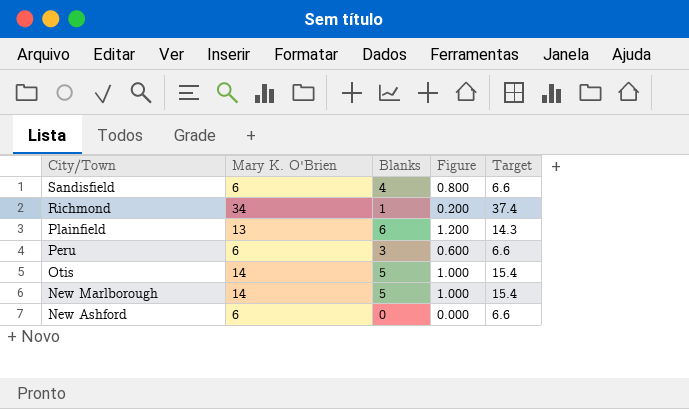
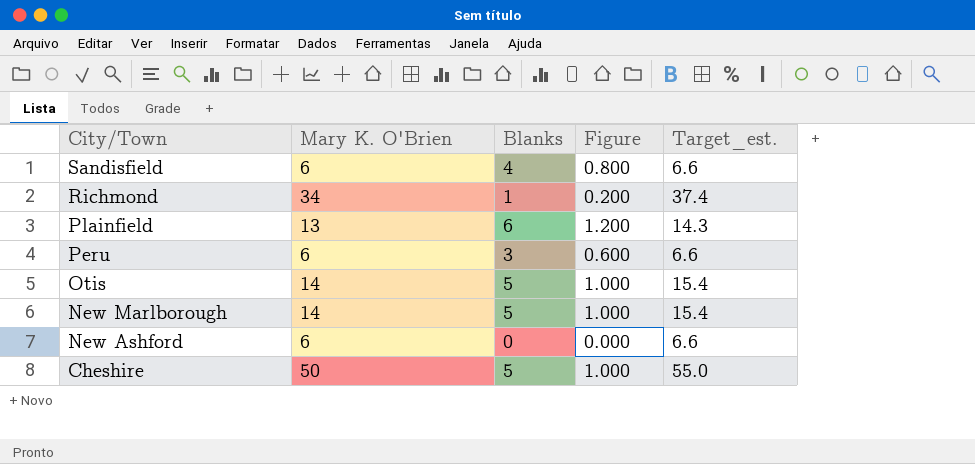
column name: Target -> Target_est.
row Cheshire: none -> 50 | 5 | 1.000 | 55.0

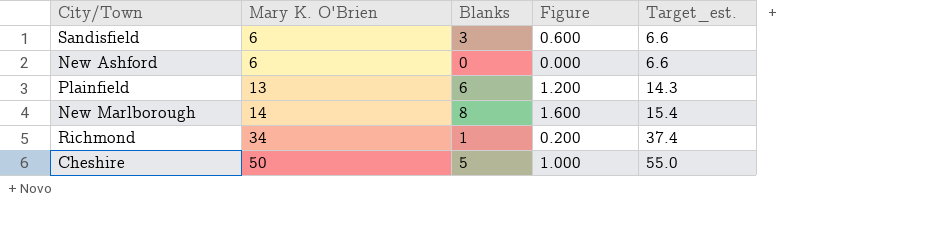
row order: City/Town descending -> Mary K. O'Brien ascending
row Peru: 6 | 3 | 0.600 | 6.6 -> none
row Otis: 14 | 5 | 1.000 | 15.4 -> none
Sandisfield | Blanks: 4 -> 3
Sandisfield | Figure: 0.800 -> 0.600
New Marlborough | Blanks: 5 -> 8
New Marlborough | Figure: 1.000 -> 1.600

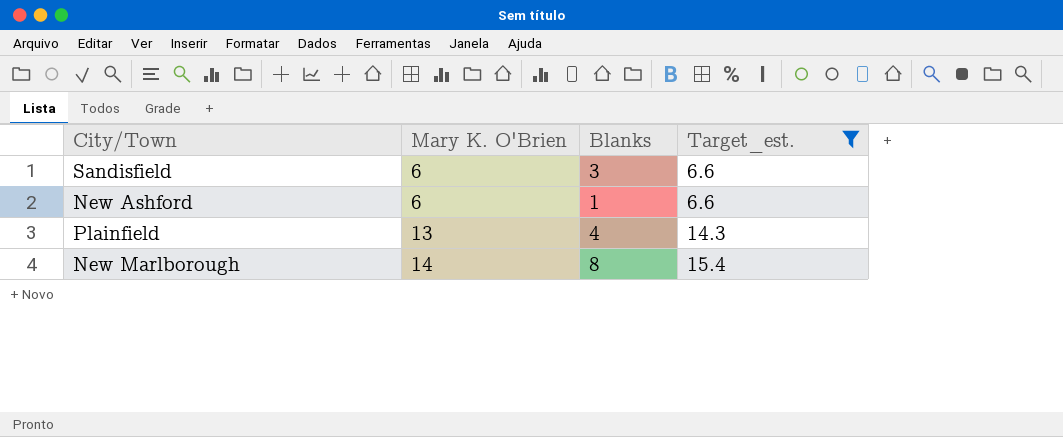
filter: none -> Target_est. <= 15.4
column Figure | formula: [Blanks] * 0.2 -> none
New Ashford | Blanks: 0 -> 1
Plainfield | Blanks: 6 -> 4

